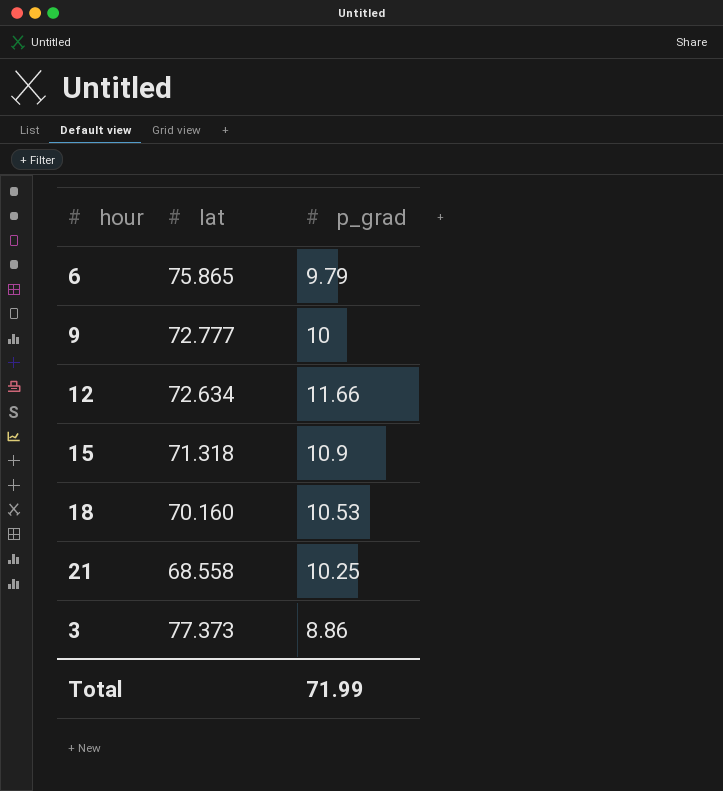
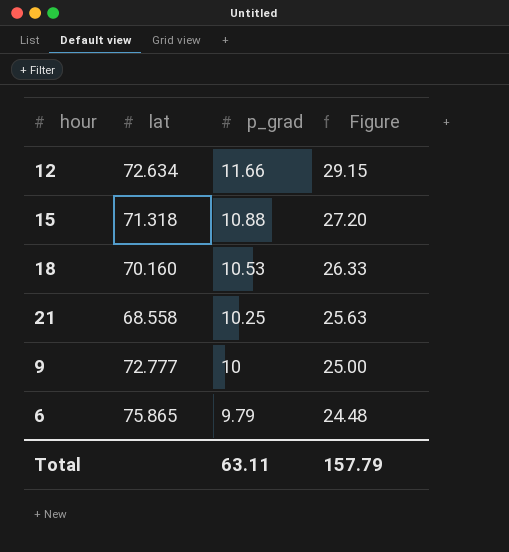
row order: none -> p_grad descending
column Figure | formula: none -> [p_grad] * 2.5
row 3: 77.373 | 8.86 -> none
15 | p_grad: 10.9 -> 10.88
Total | p_grad: 71.99 -> 63.11

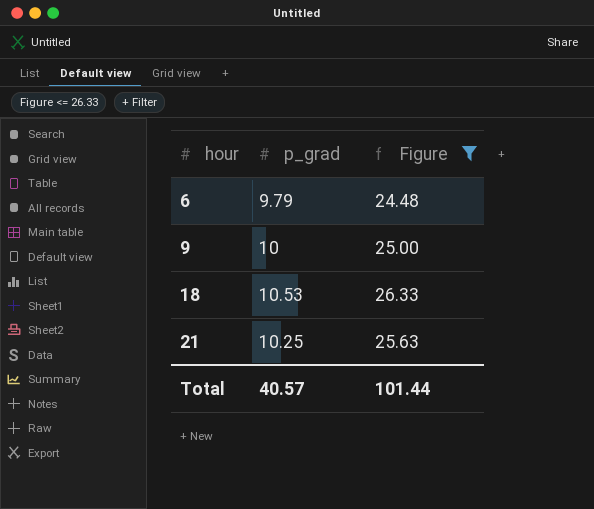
filter: none -> Figure <= 26.33
row order: p_grad descending -> hour ascending
column lat | position: 2 -> none
Total | p_grad: 63.11 -> 40.57
Total | Figure: 157.79 -> 101.44

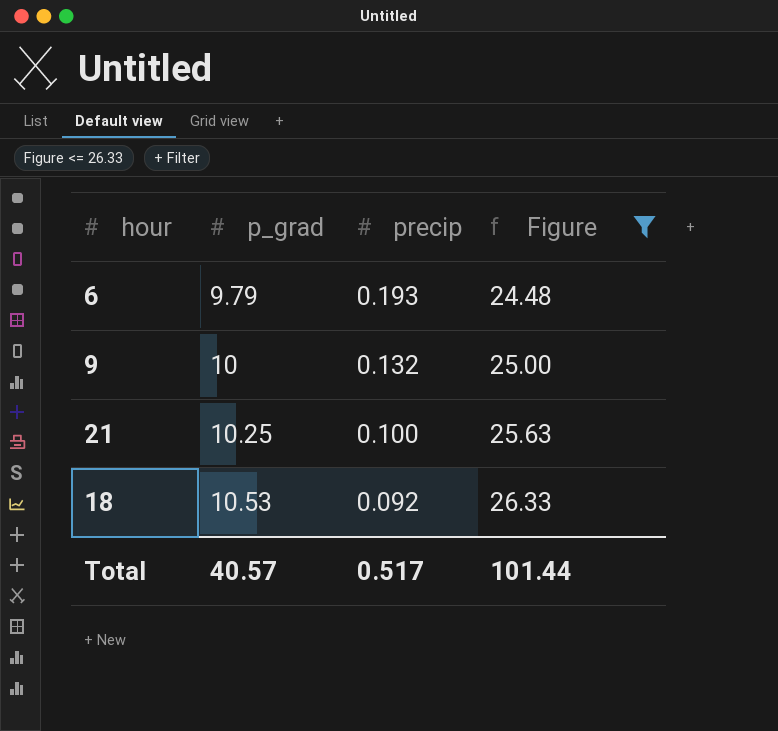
row order: hour ascending -> p_grad ascending
column precip | position: none -> 3

